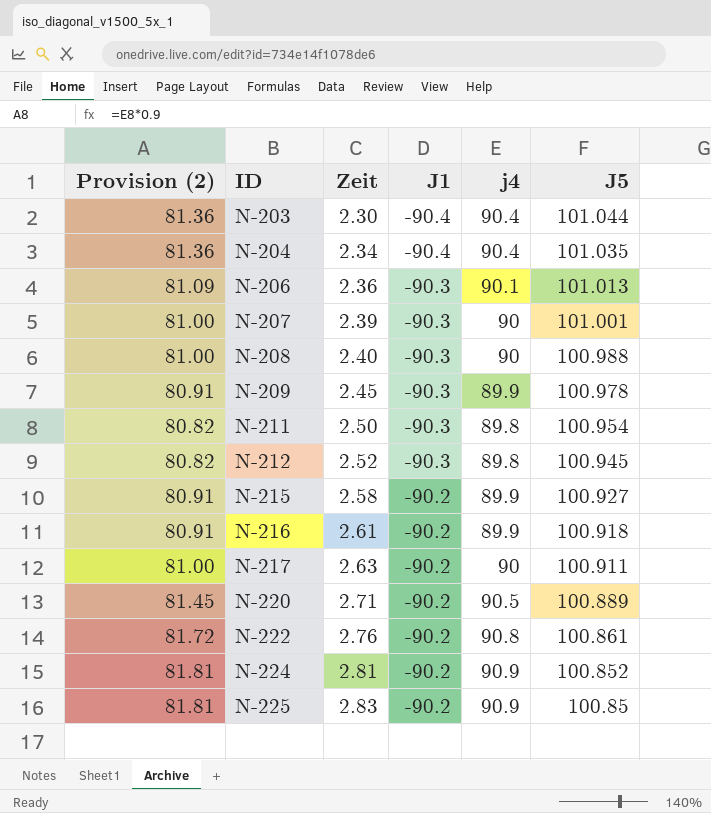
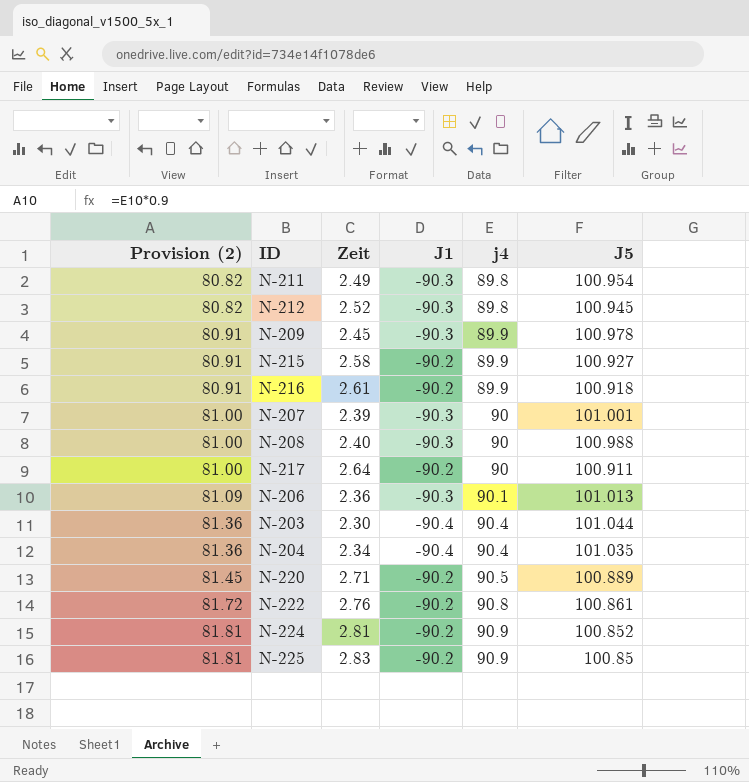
row order: ID ascending -> Provision (2) ascending
N-211 | Zeit: 2.50 -> 2.49
N-217 | Zeit: 2.63 -> 2.64

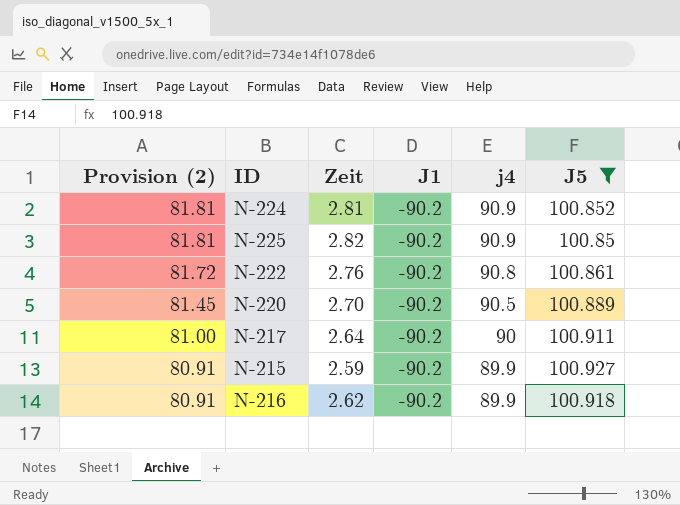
filter: none -> J5 <= 100.927
row order: Provision (2) ascending -> Provision (2) descending
N-225 | Zeit: 2.83 -> 2.82
N-220 | Zeit: 2.71 -> 2.70
N-215 | Zeit: 2.58 -> 2.59
N-216 | Zeit: 2.61 -> 2.62

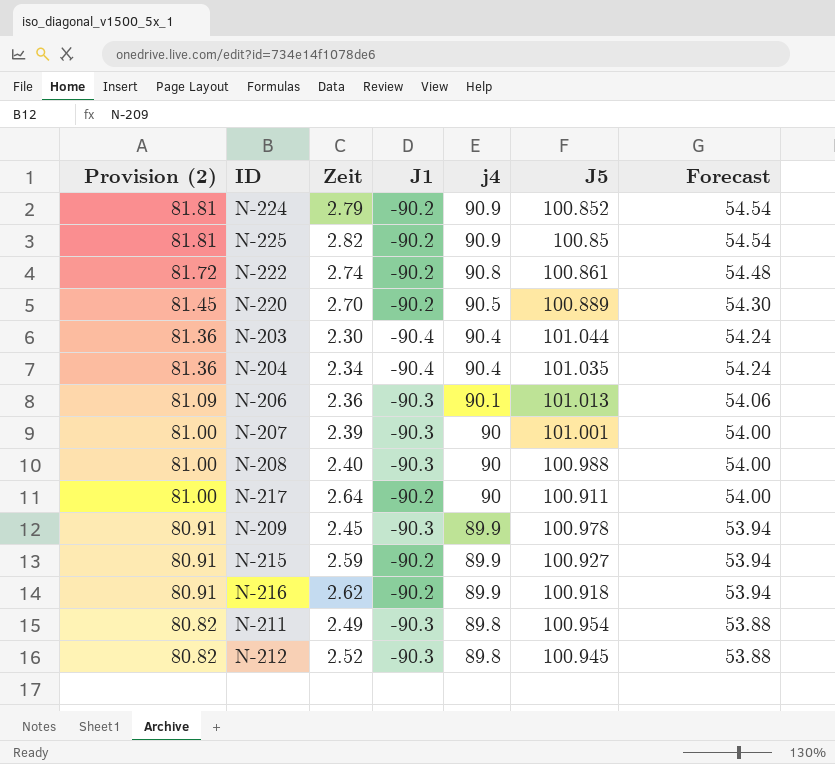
filter: J5 <= 100.927 -> none
column Forecast | formula: none -> [j4] * 0.6
N-224 | Zeit: 2.81 -> 2.79
N-222 | Zeit: 2.76 -> 2.74

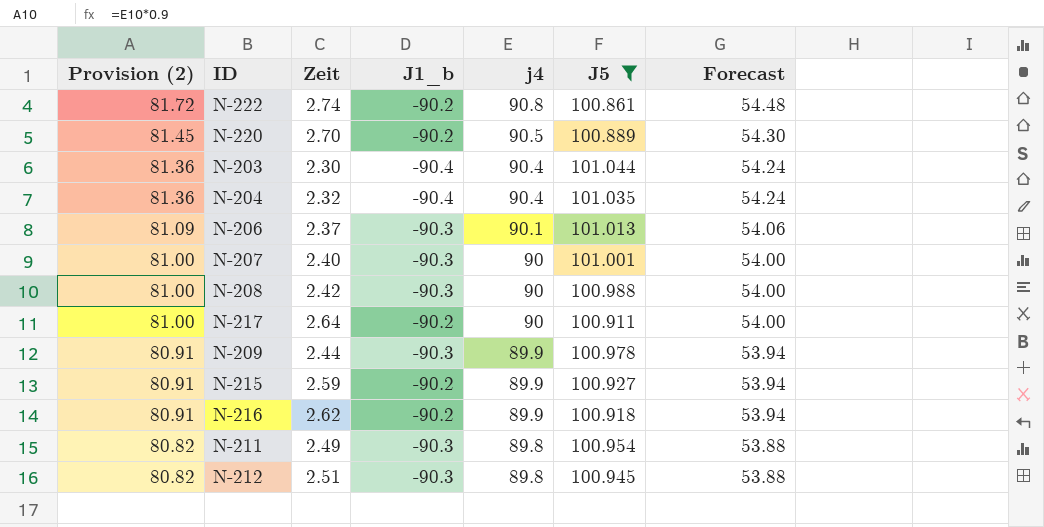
filter: none -> J5 >= 100.861
column name: J1 -> J1_b
N-204 | Zeit: 2.34 -> 2.32
N-206 | Zeit: 2.36 -> 2.37
N-207 | Zeit: 2.39 -> 2.40
N-208 | Zeit: 2.40 -> 2.42
N-209 | Zeit: 2.45 -> 2.44
N-212 | Zeit: 2.52 -> 2.51

